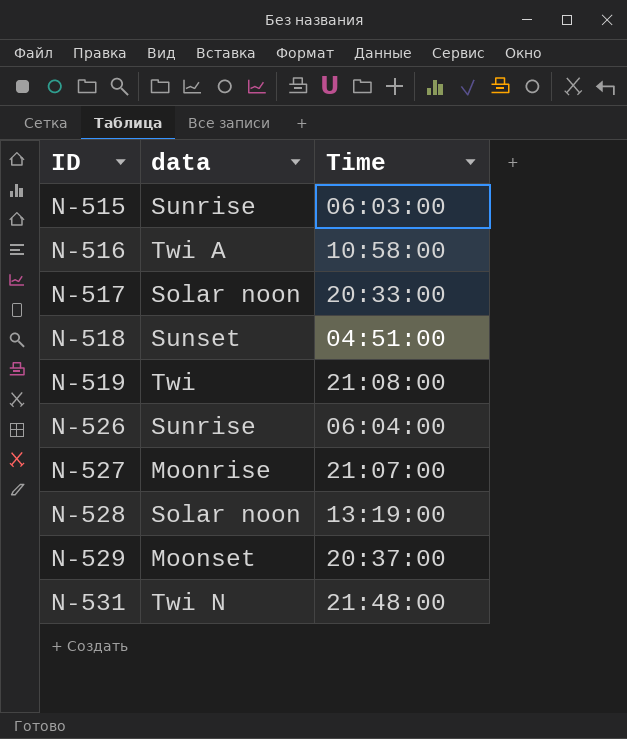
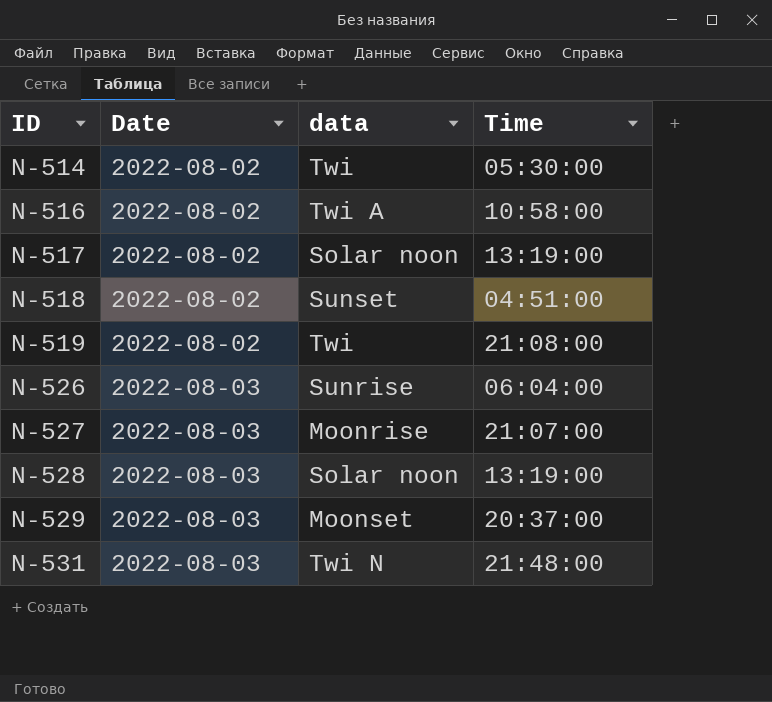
column Date | position: none -> 2
row N-515: Sunrise | 06:03:00 -> none
row N-514: none -> 2022-08-02 | Twi | 05:30:00
N-517 | Time: 20:33:00 -> 13:19:00

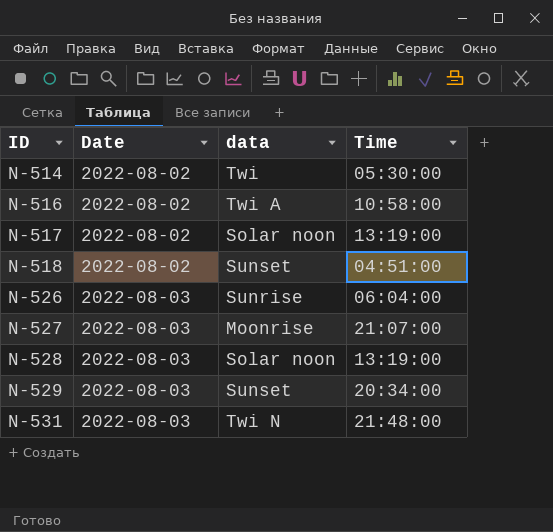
row N-519: 2022-08-02 | Twi | 21:08:00 -> none
N-529 | data: Moonset -> Sunset
N-529 | Time: 20:37:00 -> 20:34:00

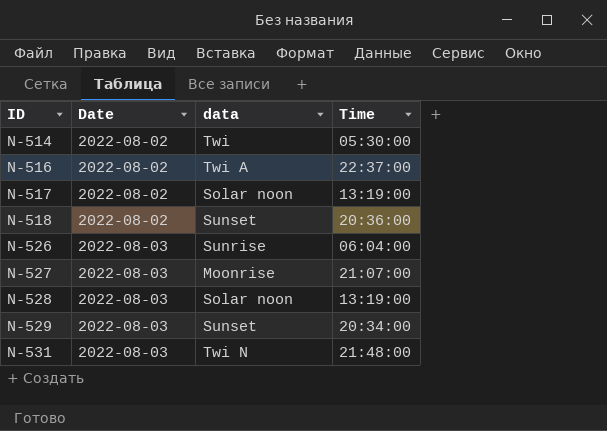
N-516 | Time: 10:58:00 -> 22:37:00
N-518 | Time: 04:51:00 -> 20:36:00

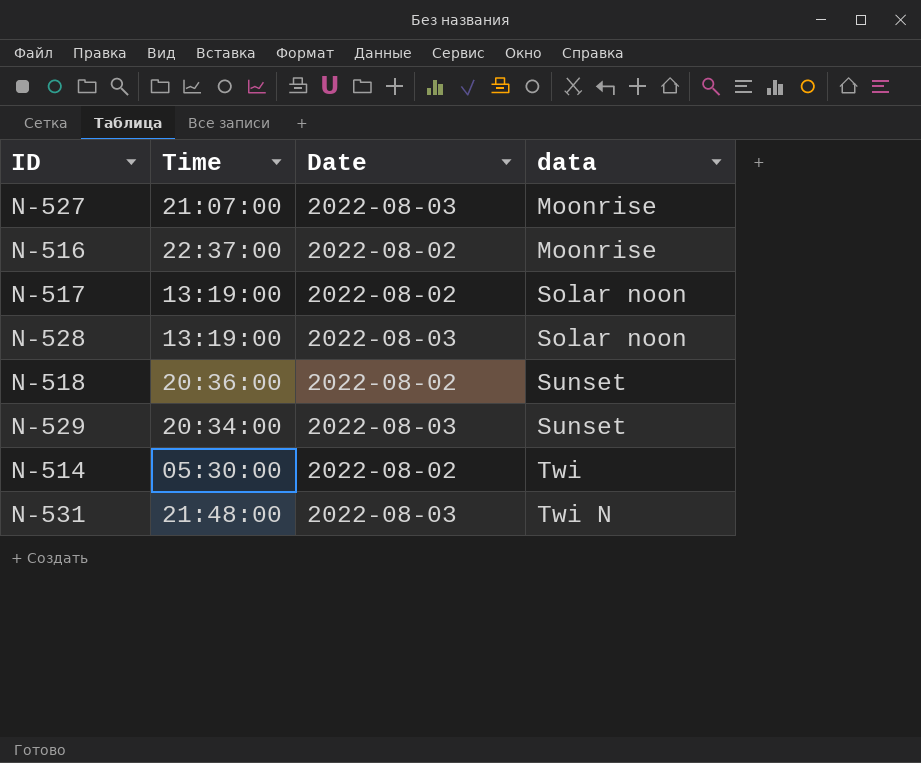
row order: ID ascending -> data ascending
column Time | position: 4 -> 2
row N-526: 2022-08-03 | Sunrise | 06:04:00 -> none
N-516 | data: Twi A -> Moonrise

